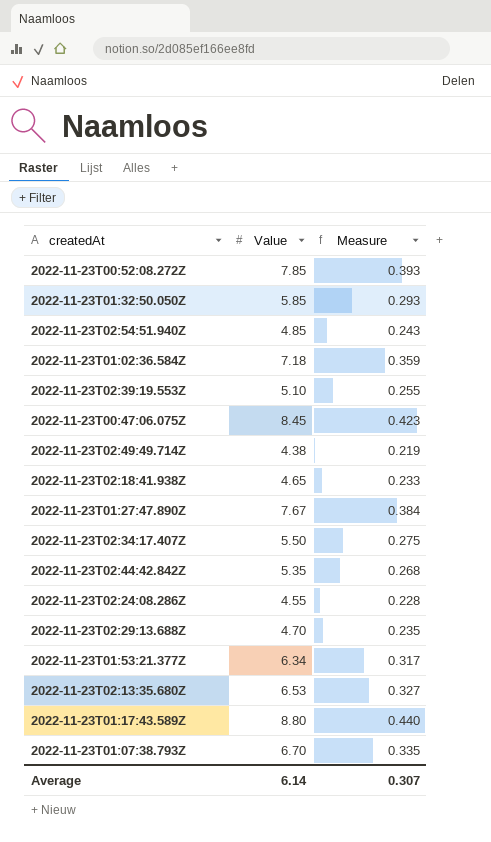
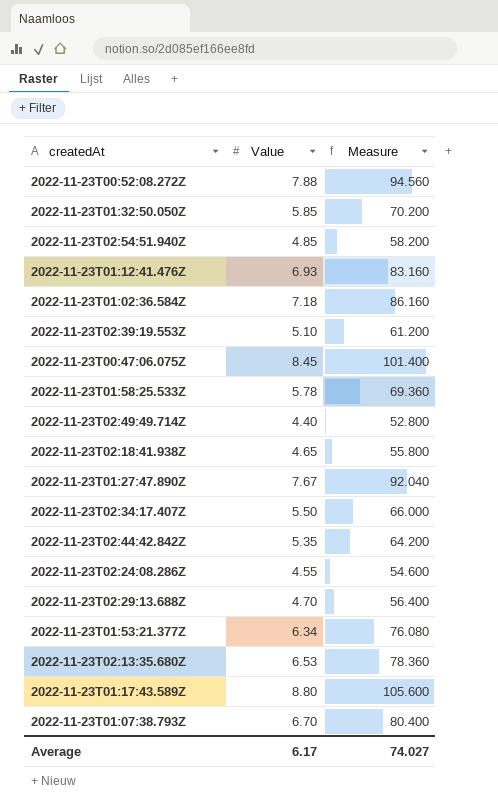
column Measure | formula: [Value] * 0.05 -> [Value] * 12
2022-11-23T00:52:08.272Z | Value: 7.85 -> 7.88
row 2022-11-23T01:12:41.476Z: none -> 6.93 | 83.160
row 2022-11-23T01:58:25.533Z: none -> 5.78 | 69.360
2022-11-23T02:49:49.714Z | Value: 4.38 -> 4.40
Average | Value: 6.14 -> 6.17
Average | Measure: 0.307 -> 74.027

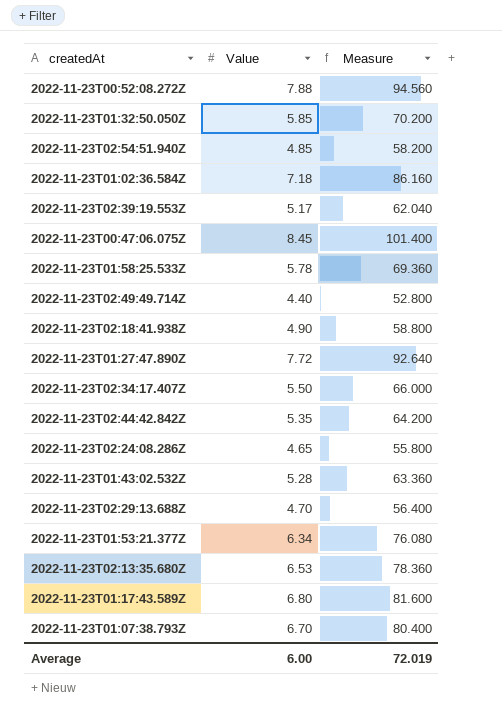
row 2022-11-23T01:12:41.476Z: 6.93 | 83.160 -> none
2022-11-23T02:39:19.553Z | Value: 5.10 -> 5.17
2022-11-23T02:39:19.553Z | Measure: 61.200 -> 62.040
2022-11-23T02:18:41.938Z | Value: 4.65 -> 4.90
2022-11-23T02:18:41.938Z | Measure: 55.800 -> 58.800
2022-11-23T01:27:47.890Z | Value: 7.67 -> 7.72
2022-11-23T01:27:47.890Z | Measure: 92.040 -> 92.640
2022-11-23T02:24:08.286Z | Value: 4.55 -> 4.65
2022-11-23T02:24:08.286Z | Measure: 54.600 -> 55.800
row 2022-11-23T01:43:02.532Z: none -> 5.28 | 63.360
2022-11-23T01:17:43.589Z | Value: 8.80 -> 6.80
2022-11-23T01:17:43.589Z | Measure: 105.600 -> 81.600
Average | Value: 6.17 -> 6.00
Average | Measure: 74.027 -> 72.019

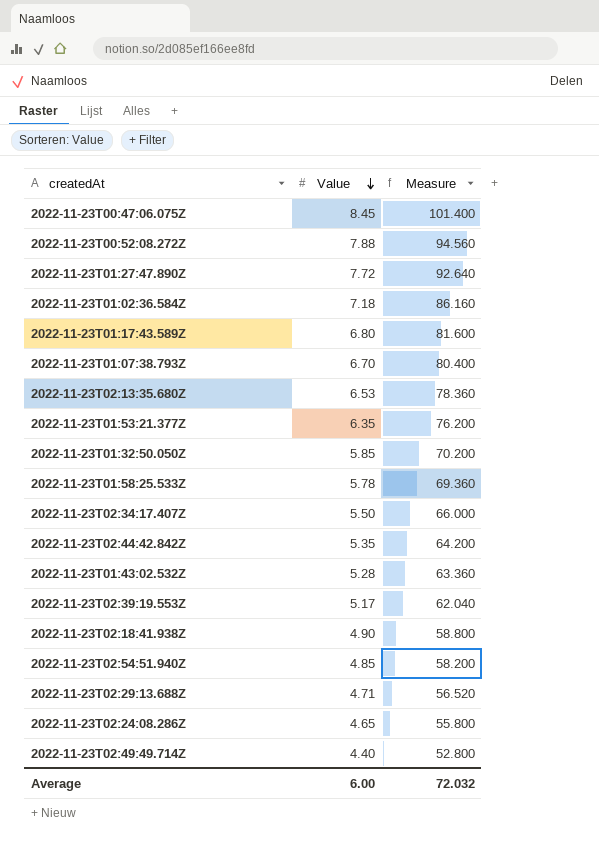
row order: none -> Value descending
2022-11-23T01:53:21.377Z | Value: 6.34 -> 6.35
2022-11-23T01:53:21.377Z | Measure: 76.080 -> 76.200
2022-11-23T02:29:13.688Z | Value: 4.70 -> 4.71
2022-11-23T02:29:13.688Z | Measure: 56.400 -> 56.520
Average | Measure: 72.019 -> 72.032

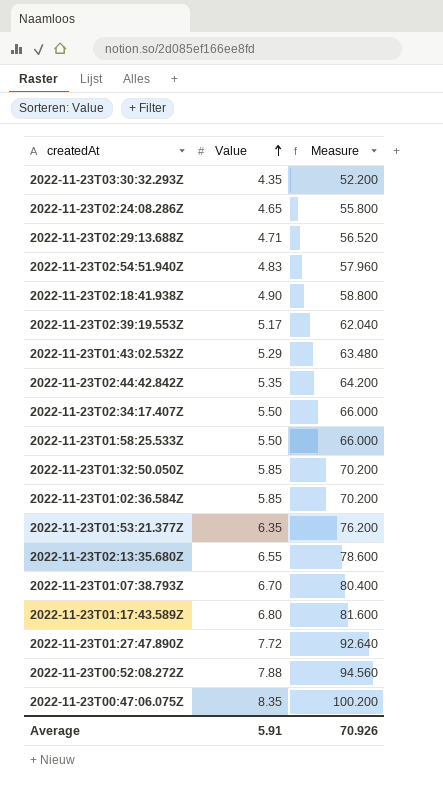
row order: Value descending -> Value ascending
row 2022-11-23T02:49:49.714Z: 4.40 | 52.800 -> none
row 2022-11-23T03:30:32.293Z: none -> 4.35 | 52.200
2022-11-23T02:54:51.940Z | Value: 4.85 -> 4.83
2022-11-23T02:54:51.940Z | Measure: 58.200 -> 57.960
2022-11-23T01:43:02.532Z | Value: 5.28 -> 5.29
2022-11-23T01:43:02.532Z | Measure: 63.360 -> 63.480
2022-11-23T01:58:25.533Z | Value: 5.78 -> 5.50
2022-11-23T01:58:25.533Z | Measure: 69.360 -> 66.000
2022-11-23T01:02:36.584Z | Value: 7.18 -> 5.85
2022-11-23T01:02:36.584Z | Measure: 86.160 -> 70.200
2022-11-23T02:13:35.680Z | Value: 6.53 -> 6.55
2022-11-23T02:13:35.680Z | Measure: 78.360 -> 78.600
2022-11-23T00:47:06.075Z | Value: 8.45 -> 8.35
2022-11-23T00:47:06.075Z | Measure: 101.400 -> 100.200
Average | Value: 6.00 -> 5.91
Average | Measure: 72.032 -> 70.926

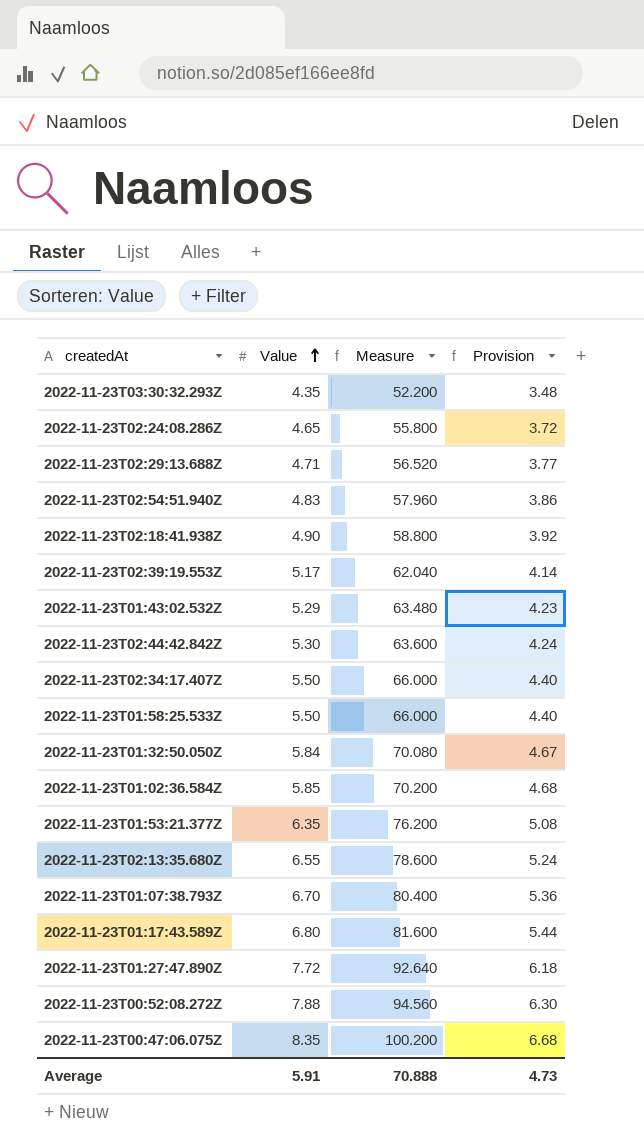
column Provision | formula: none -> [Value] * 0.8
2022-11-23T02:44:42.842Z | Value: 5.35 -> 5.30
2022-11-23T02:44:42.842Z | Measure: 64.200 -> 63.600
2022-11-23T01:32:50.050Z | Value: 5.85 -> 5.84
2022-11-23T01:32:50.050Z | Measure: 70.200 -> 70.080
Average | Measure: 70.926 -> 70.888

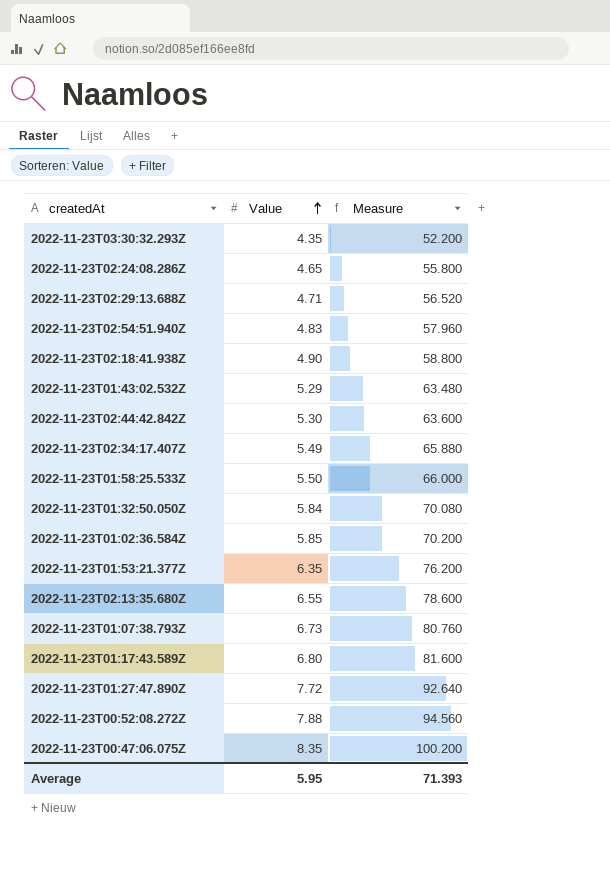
column Provision | formula: [Value] * 0.8 -> none
row 2022-11-23T02:39:19.553Z: 5.17 | 62.040 | 4.14 -> none
2022-11-23T02:34:17.407Z | Value: 5.50 -> 5.49
2022-11-23T02:34:17.407Z | Measure: 66.000 -> 65.880
2022-11-23T01:07:38.793Z | Value: 6.70 -> 6.73
2022-11-23T01:07:38.793Z | Measure: 80.400 -> 80.760
Average | Value: 5.91 -> 5.95
Average | Measure: 70.888 -> 71.393

